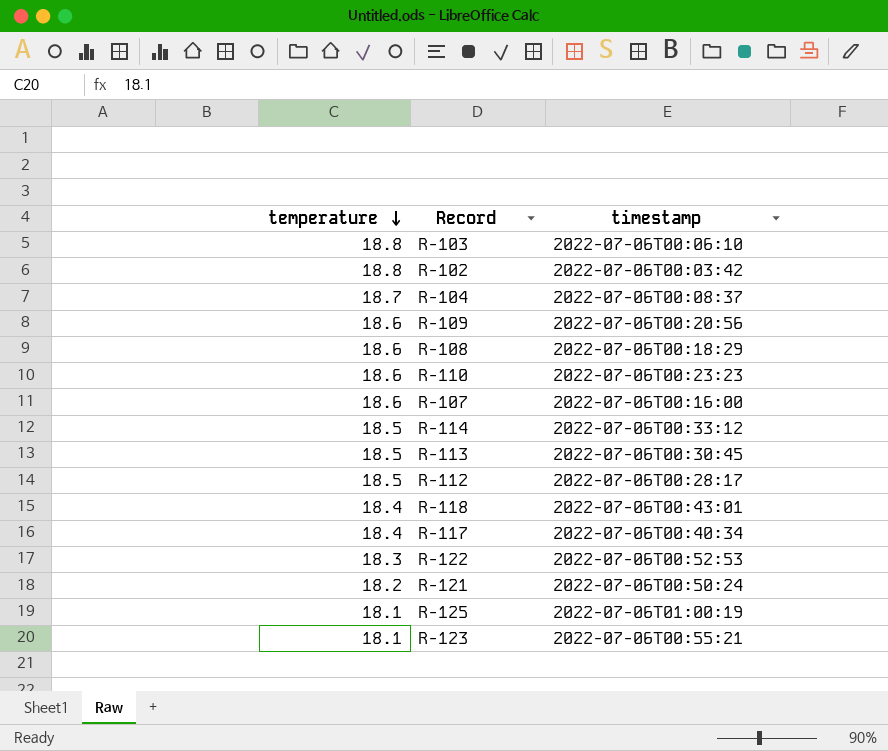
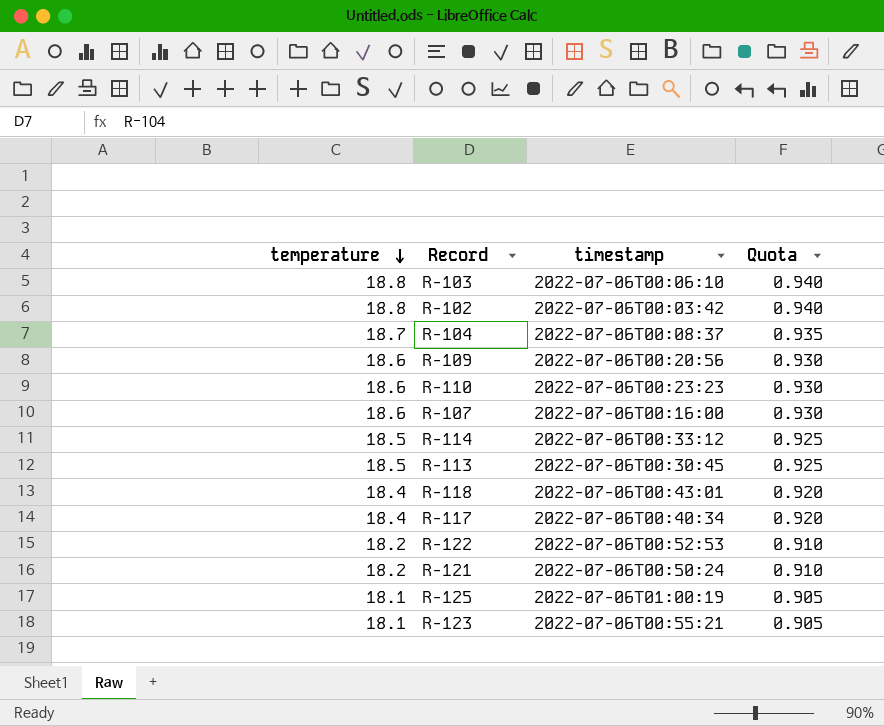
column Quota | formula: none -> [temperature] * 0.05
row R-108: 18.6 | 2022-07-06T00:18:29 -> none
row R-112: 18.5 | 2022-07-06T00:28:17 -> none
R-122 | temperature: 18.3 -> 18.2

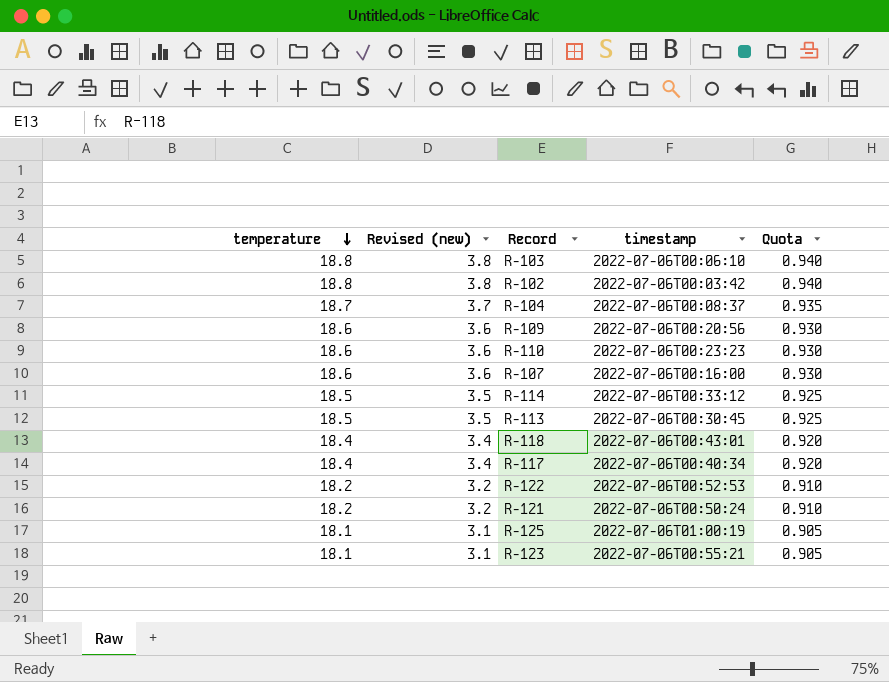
column Revised (new) | formula: none -> [temperature] - 15

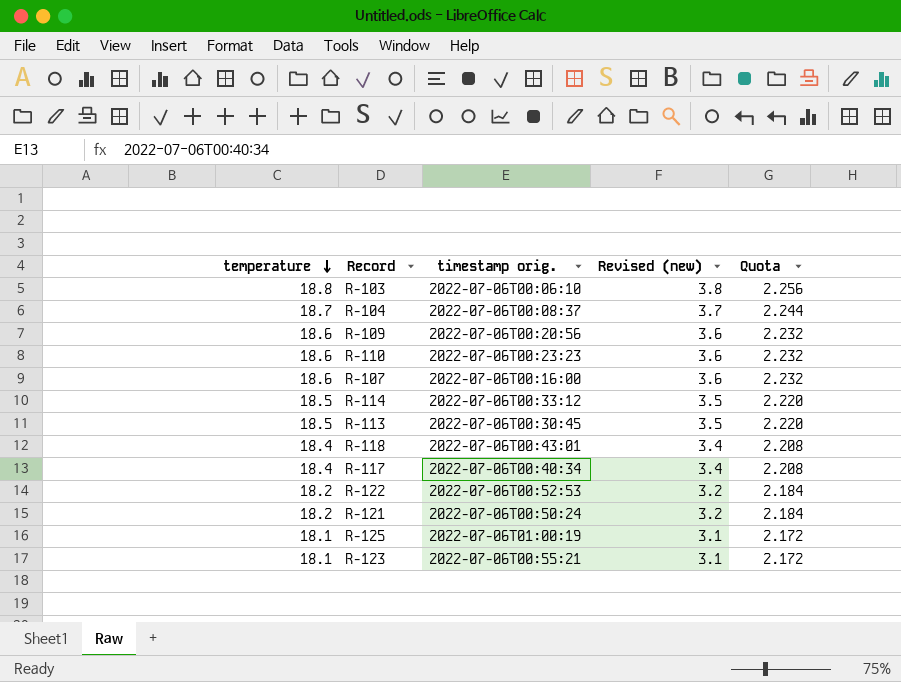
column name: timestamp -> timestamp orig.
column Revised (new) | position: 2 -> 4
column Quota | formula: [temperature] * 0.05 -> [temperature] * 0.12
row R-102: 18.8 | 3.8 | 2022-07-06T00:03:42 | 0.940 -> none

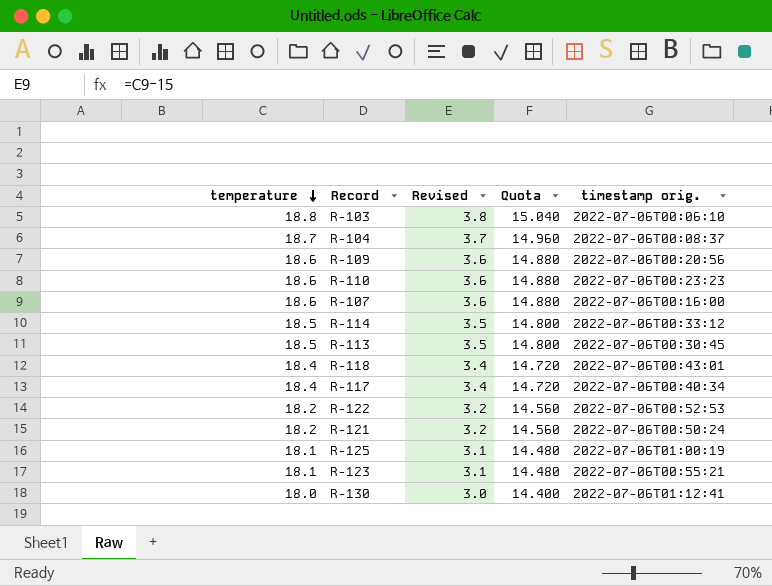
column name: Revised (new) -> Revised
column Quota | formula: [temperature] * 0.12 -> [temperature] * 0.8
column timestamp orig. | position: 3 -> 5
row R-130: none -> 18.0 | 3.0 | 14.400 | 2022-07-06T01:12:41

